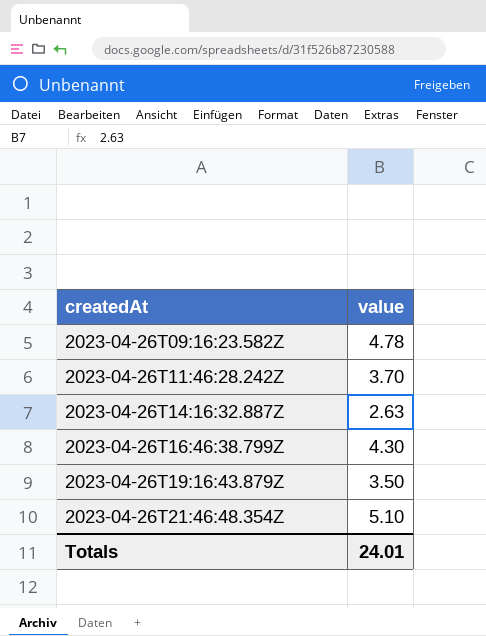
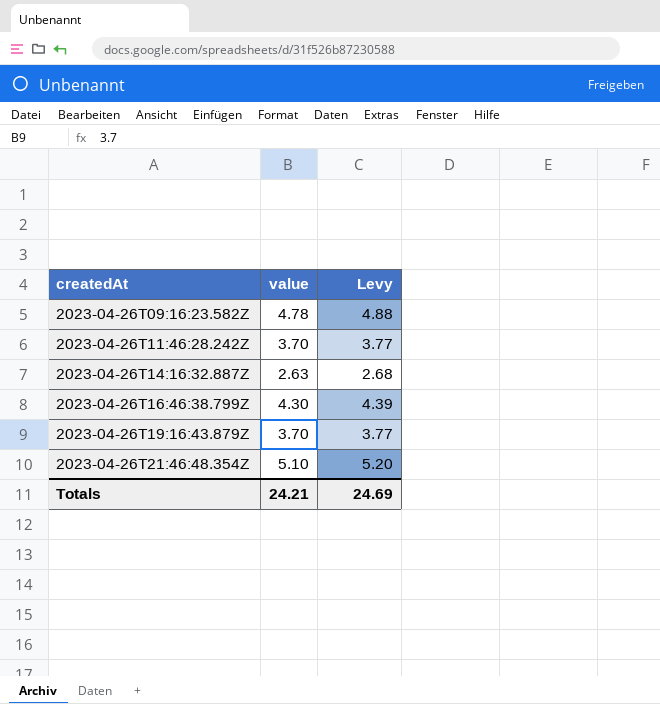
column Levy | formula: none -> [value] * 1.02
2023-04-26T19:16:43.879Z | value: 3.50 -> 3.70
Totals | value: 24.01 -> 24.21

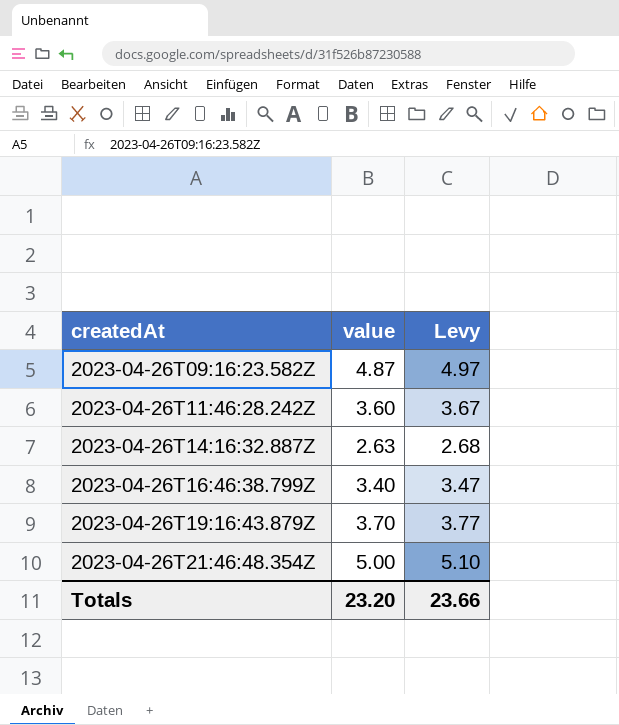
2023-04-26T09:16:23.582Z | value: 4.78 -> 4.87
2023-04-26T09:16:23.582Z | Levy: 4.88 -> 4.97
2023-04-26T11:46:28.242Z | value: 3.70 -> 3.60
2023-04-26T11:46:28.242Z | Levy: 3.77 -> 3.67
2023-04-26T16:46:38.799Z | value: 4.30 -> 3.40
2023-04-26T16:46:38.799Z | Levy: 4.39 -> 3.47
2023-04-26T21:46:48.354Z | value: 5.10 -> 5.00
2023-04-26T21:46:48.354Z | Levy: 5.20 -> 5.10
Totals | value: 24.21 -> 23.20
Totals | Levy: 24.69 -> 23.66

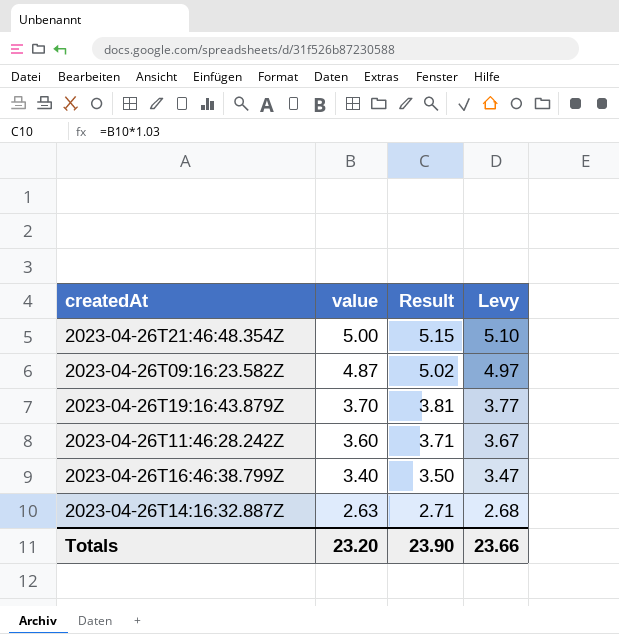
row order: createdAt ascending -> value descending
column Result | formula: none -> [value] * 1.03

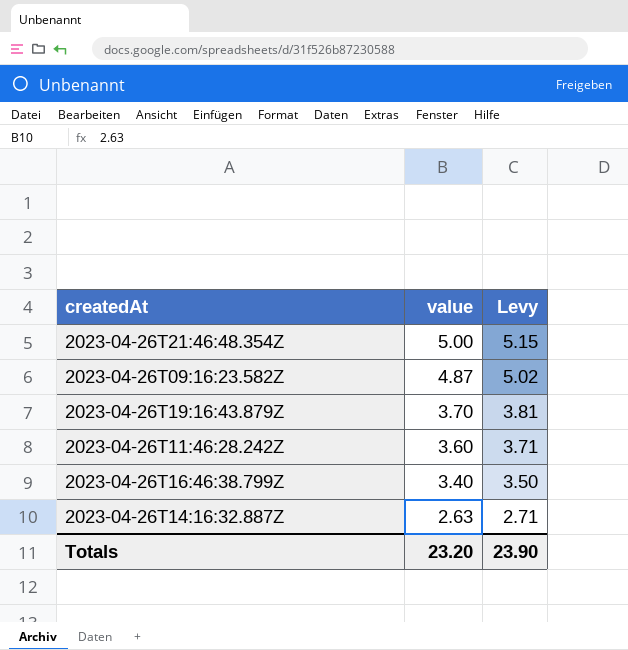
column Result | formula: [value] * 1.03 -> none
column Levy | formula: [value] * 1.02 -> [value] * 1.03
Totals | Levy: 23.66 -> 23.90

